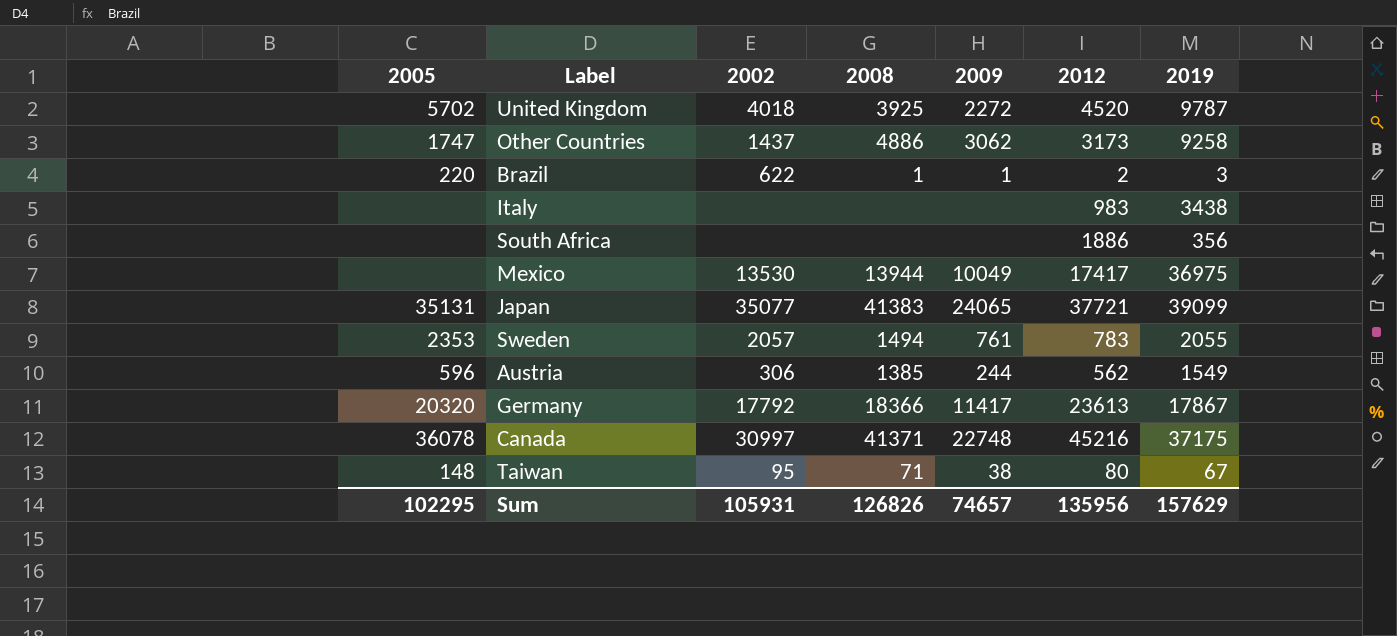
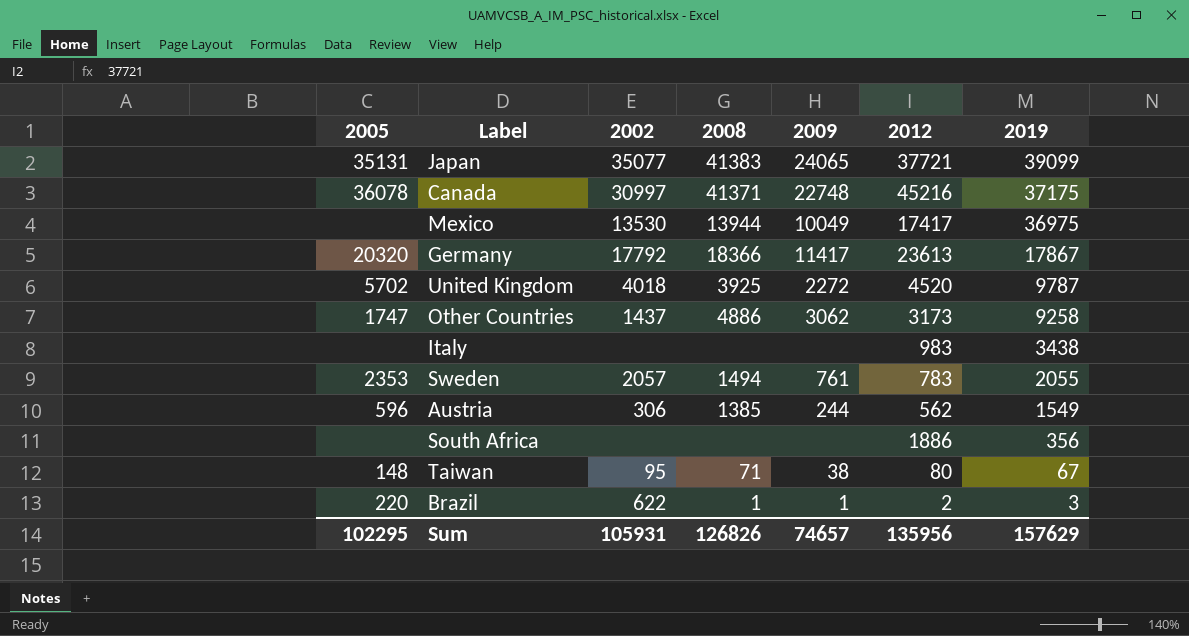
row order: none -> 2019 descending

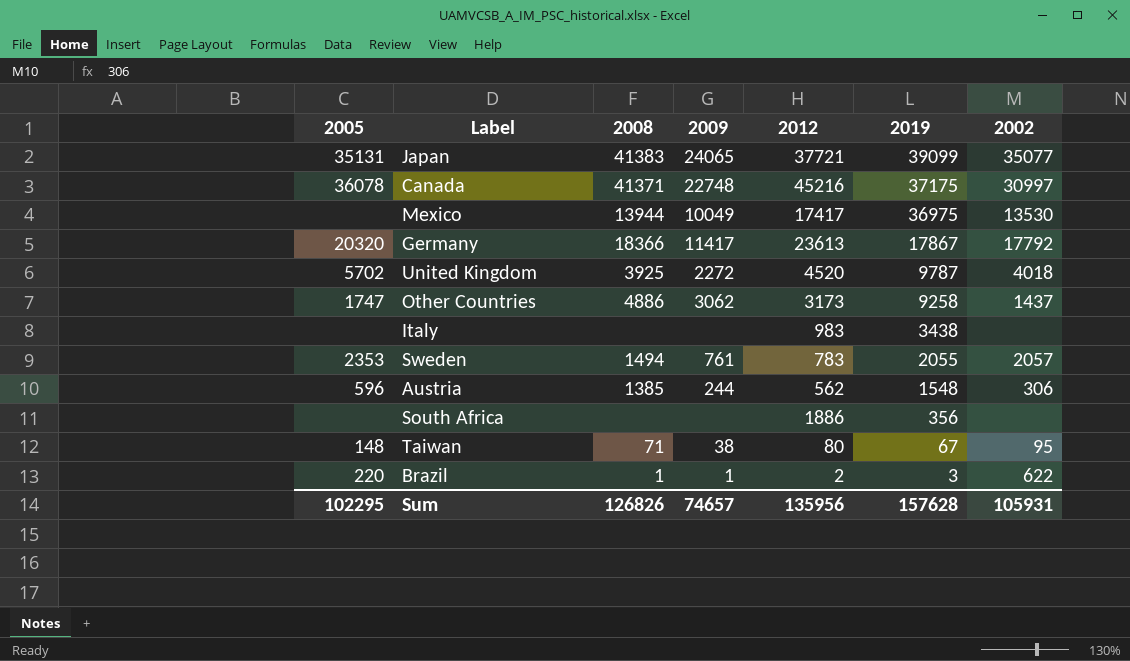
column 2002 | position: 3 -> 7
Austria | 2019: 1549 -> 1548
Sum | 2019: 157629 -> 157628

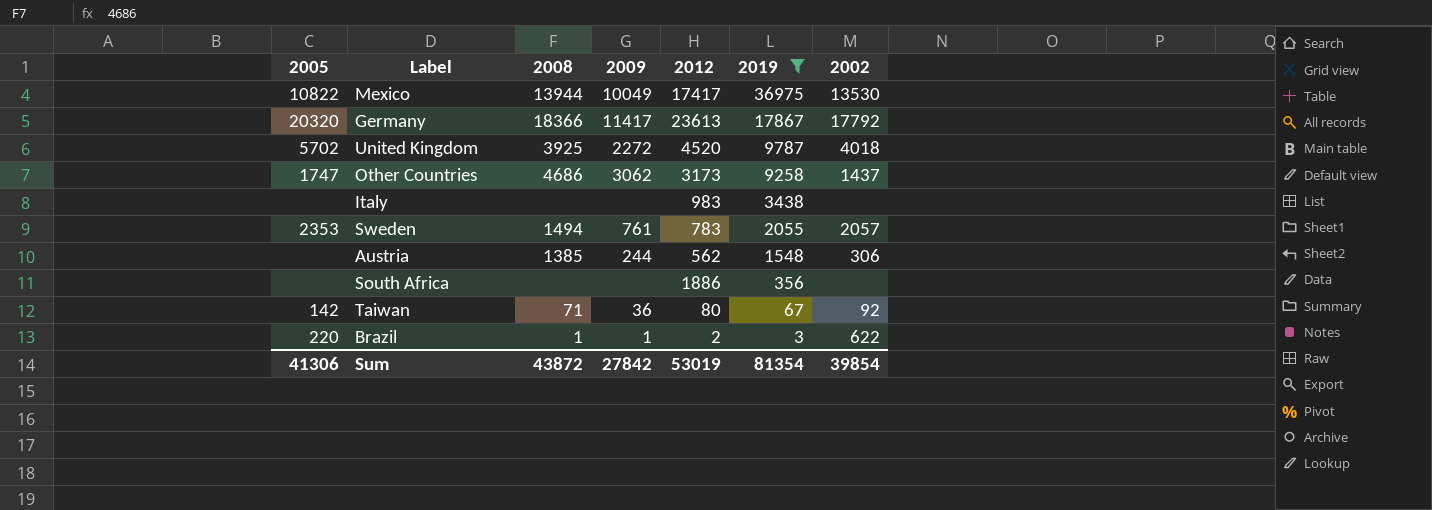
filter: none -> 2019 <= 36975
Mexico | 2005: none -> 10822
Other Countries | 2008: 4886 -> 4686
Austria | 2005: 596 -> none
Taiwan | 2005: 148 -> 142
Taiwan | 2009: 38 -> 36
Taiwan | 2002: 95 -> 92
Sum | 2005: 102295 -> 41306
Sum | 2008: 126826 -> 43872
Sum | 2009: 74657 -> 27842
Sum | 2012: 135956 -> 53019
Sum | 2019: 157628 -> 81354
Sum | 2002: 105931 -> 39854

